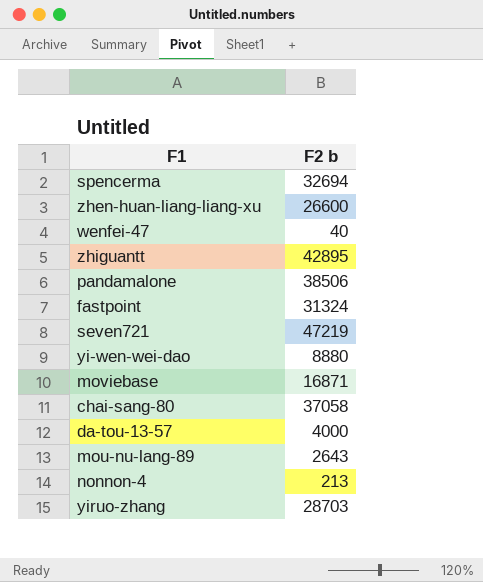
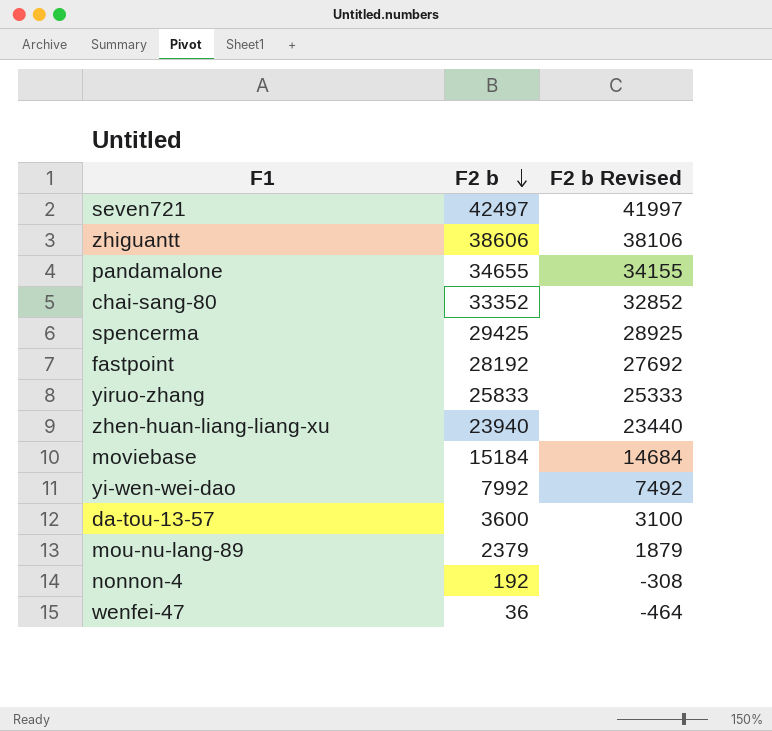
row order: none -> F2 b descending
column F2 b Revised | formula: none -> [F2 b] - 500
seven721 | F2 b: 47219 -> 42497
zhiguantt | F2 b: 42895 -> 38606
pandamalone | F2 b: 38506 -> 34655
chai-sang-80 | F2 b: 37058 -> 33352
spencerma | F2 b: 32694 -> 29425
fastpoint | F2 b: 31324 -> 28192
yiruo-zhang | F2 b: 28703 -> 25833
zhen-huan-liang-liang-xu | F2 b: 26600 -> 23940
moviebase | F2 b: 16871 -> 15184
yi-wen-wei-dao | F2 b: 8880 -> 7992
da-tou-13-57 | F2 b: 4000 -> 3600
mou-nu-lang-89 | F2 b: 2643 -> 2379
nonnon-4 | F2 b: 213 -> 192
wenfei-47 | F2 b: 40 -> 36

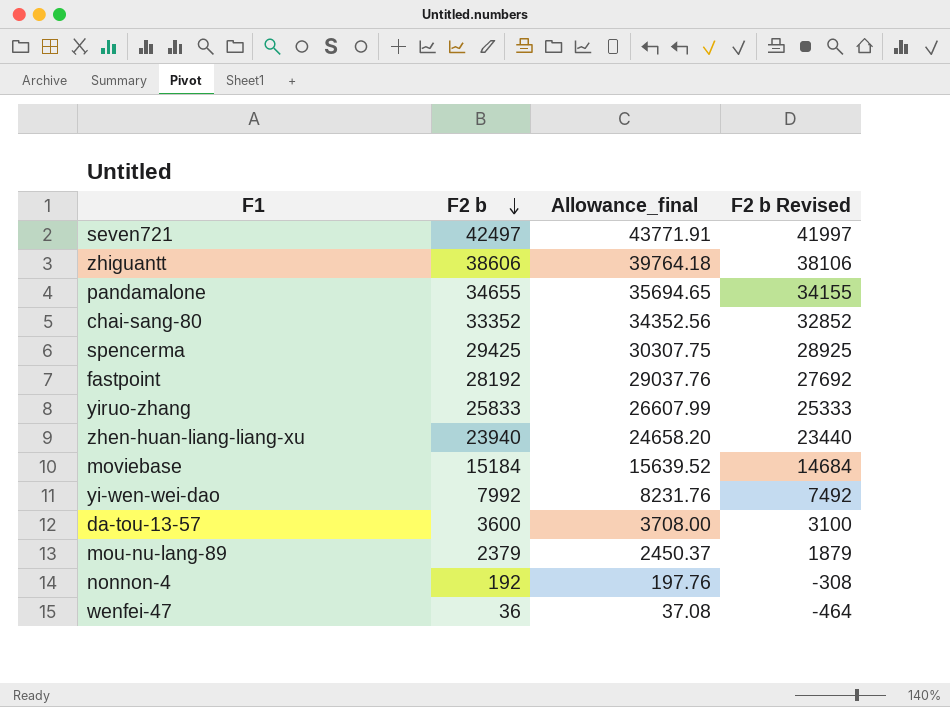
column Allowance_final | formula: none -> [F2 b] * 1.03

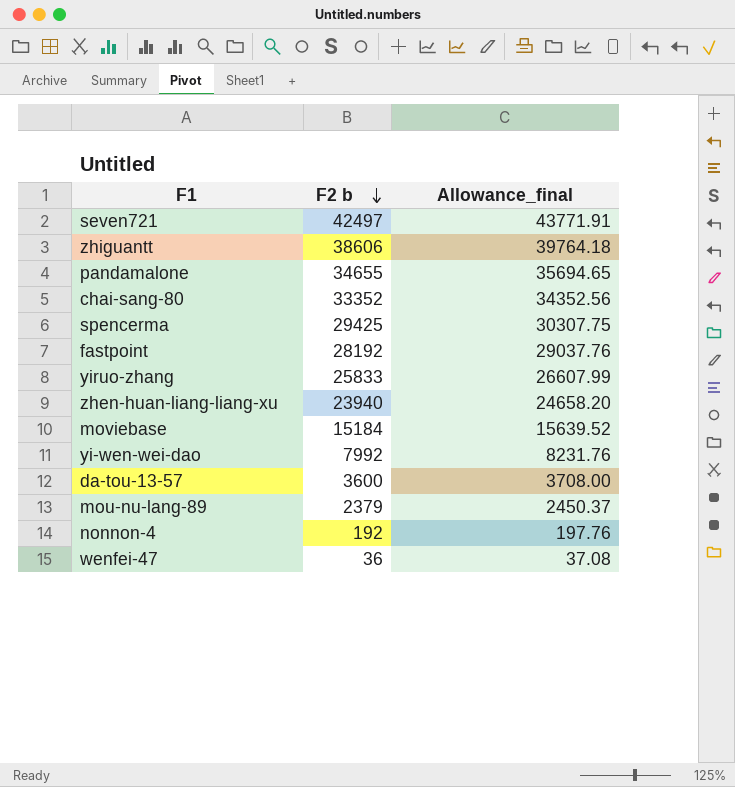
column F2 b Revised | formula: [F2 b] - 500 -> none

